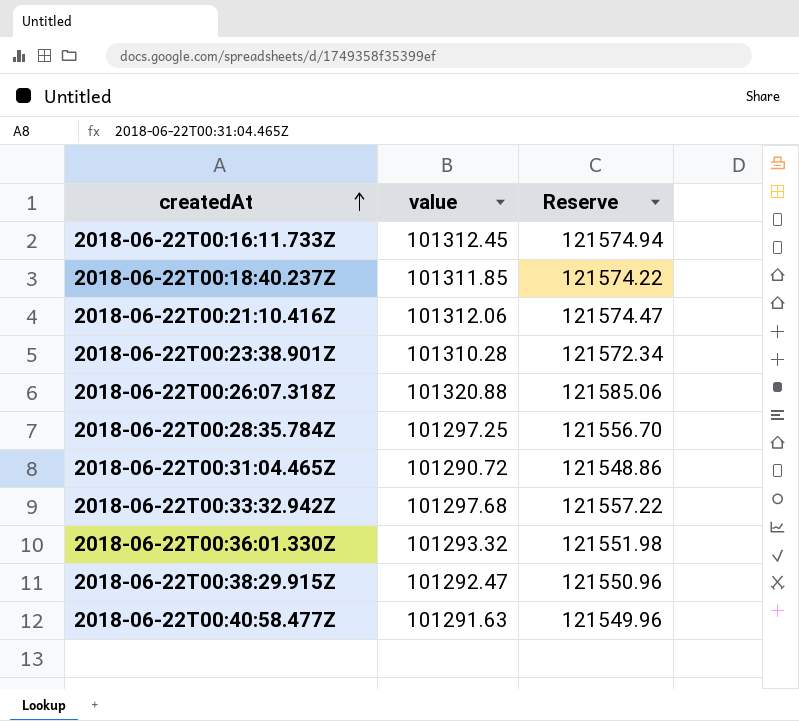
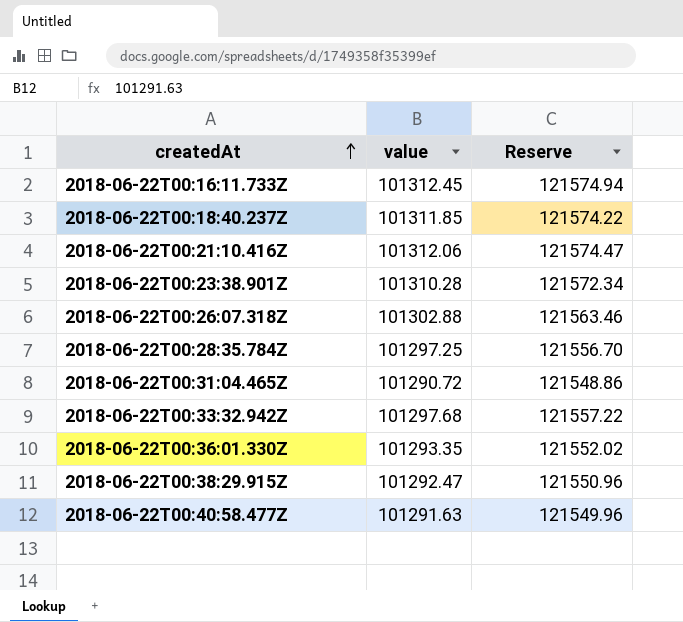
2018-06-22T00:26:07.318Z | value: 101320.88 -> 101302.88
2018-06-22T00:26:07.318Z | Reserve: 121585.06 -> 121563.46
2018-06-22T00:36:01.330Z | value: 101293.32 -> 101293.35
2018-06-22T00:36:01.330Z | Reserve: 121551.98 -> 121552.02

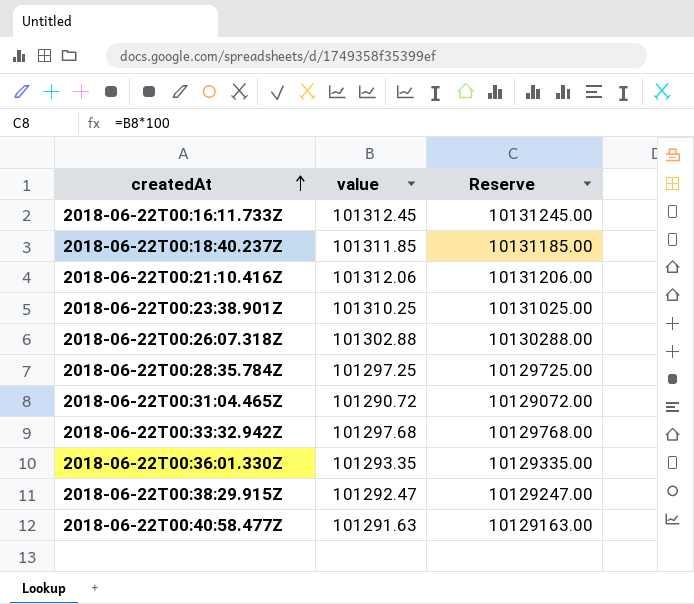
column Reserve | formula: [value] * 1.2 -> [value] * 100
2018-06-22T00:23:38.901Z | value: 101310.28 -> 101310.25

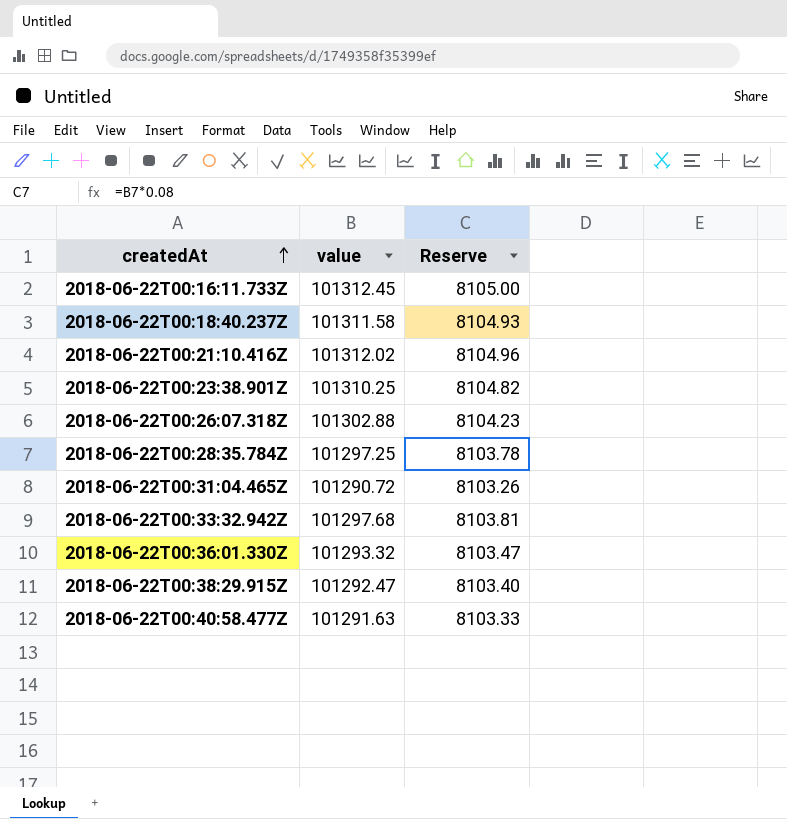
column Reserve | formula: [value] * 100 -> [value] * 0.08
2018-06-22T00:18:40.237Z | value: 101311.85 -> 101311.58
2018-06-22T00:21:10.416Z | value: 101312.06 -> 101312.02
2018-06-22T00:36:01.330Z | value: 101293.35 -> 101293.32

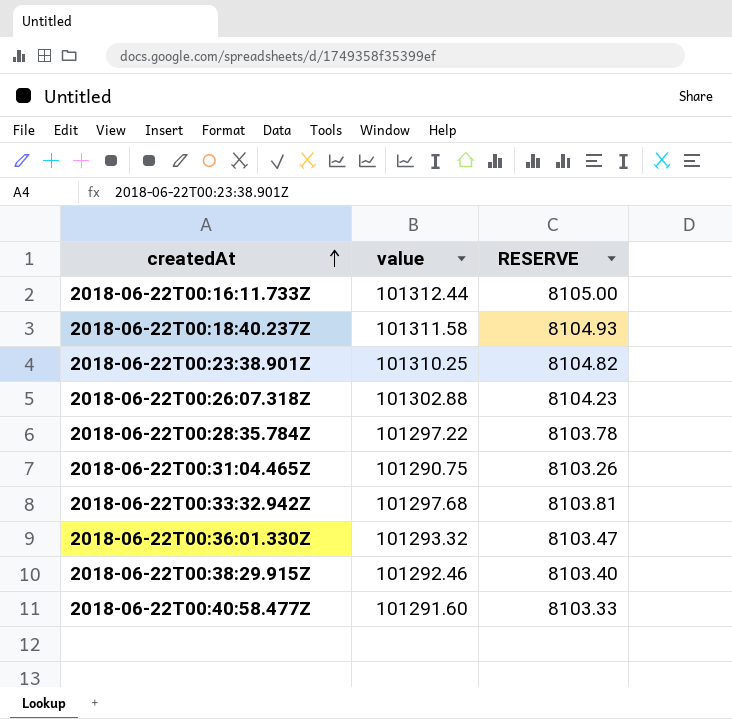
column name: Reserve -> RESERVE
row 2018-06-22T00:21:10.416Z: 101312.02 | 8104.96 -> none
2018-06-22T00:16:11.733Z | value: 101312.45 -> 101312.44
2018-06-22T00:28:35.784Z | value: 101297.25 -> 101297.22
2018-06-22T00:31:04.465Z | value: 101290.72 -> 101290.75
2018-06-22T00:38:29.915Z | value: 101292.47 -> 101292.46
2018-06-22T00:40:58.477Z | value: 101291.63 -> 101291.60

